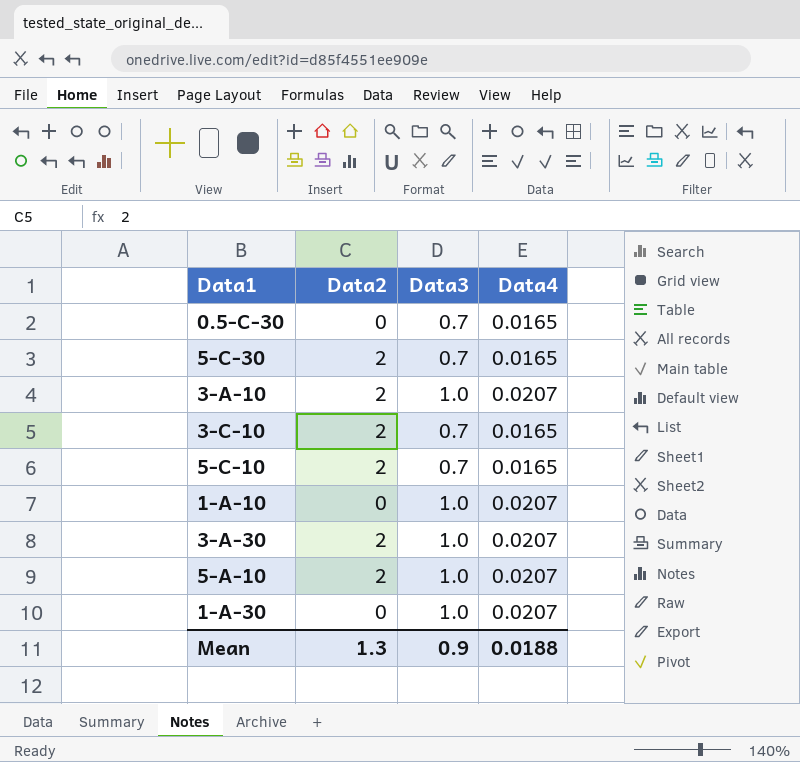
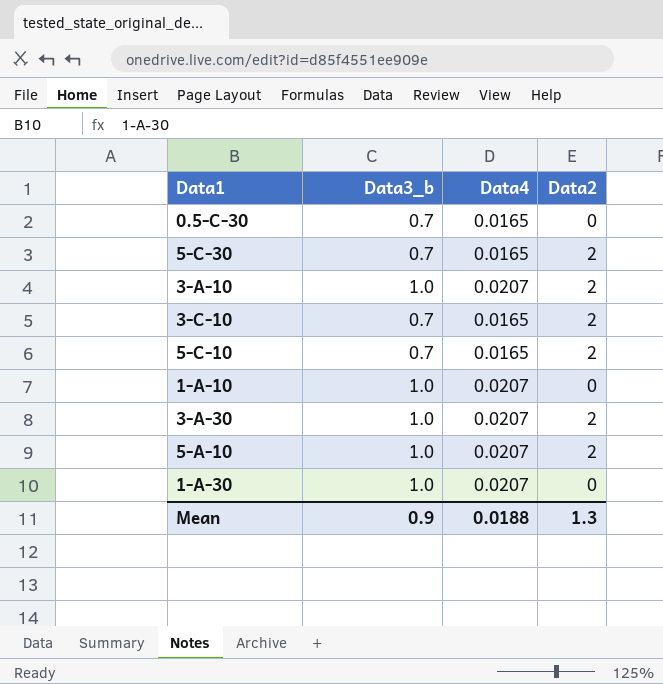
column name: Data3 -> Data3_b
column Data2 | position: 2 -> 4

